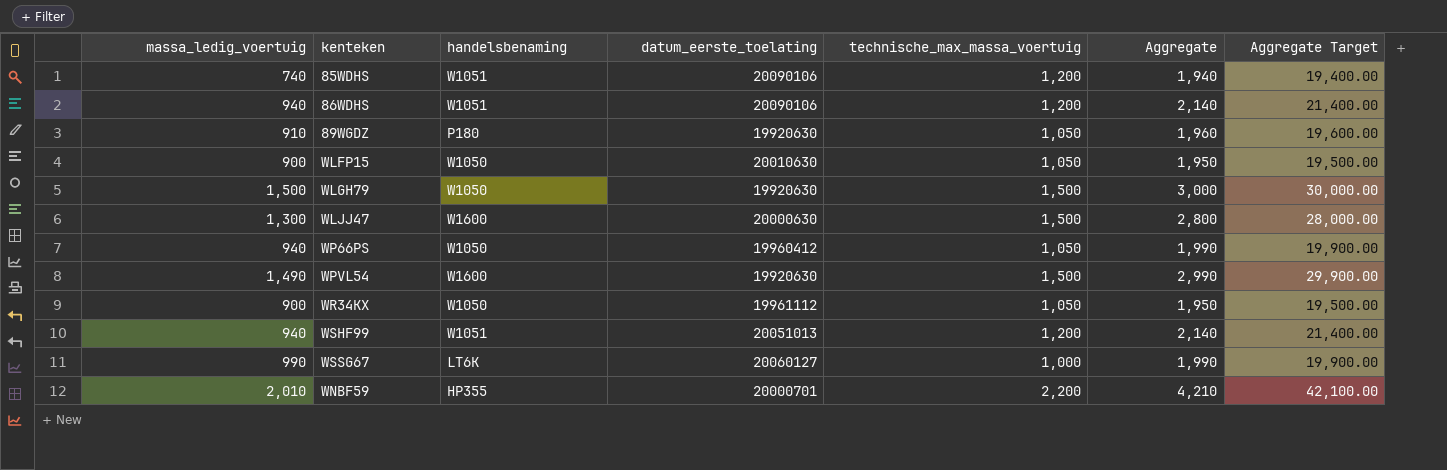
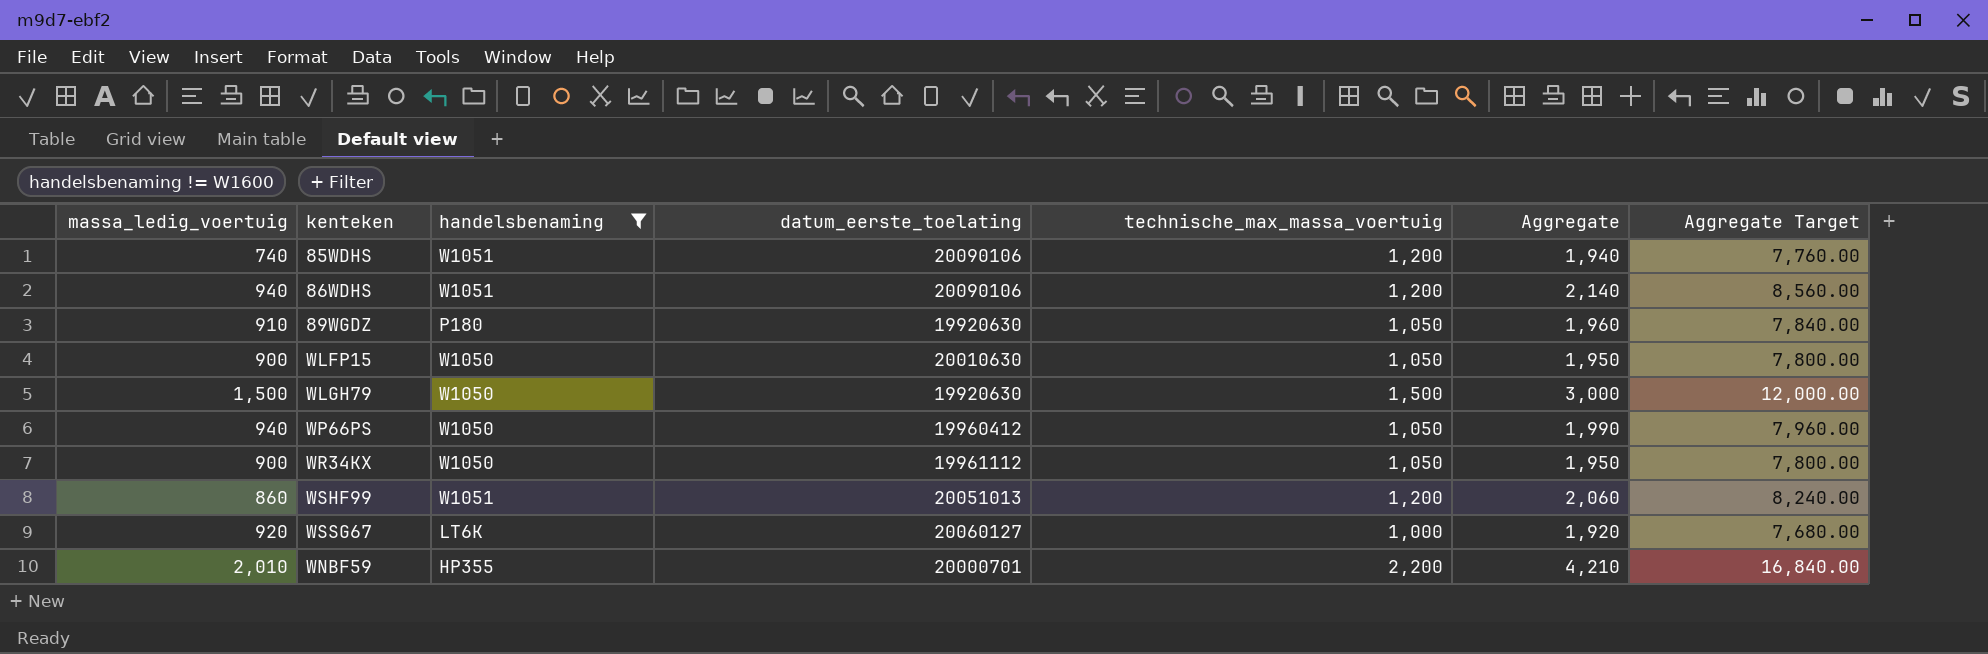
filter: none -> handelsbenaming != W1600
column Aggregate Target | formula: [Aggregate] * 10 -> [Aggregate] * 4
WSHF99 | massa_ledig_voertuig: 940 -> 860
WSHF99 | Aggregate: 2,140 -> 2,060
WSSG67 | massa_ledig_voertuig: 990 -> 920
WSSG67 | Aggregate: 1,990 -> 1,920

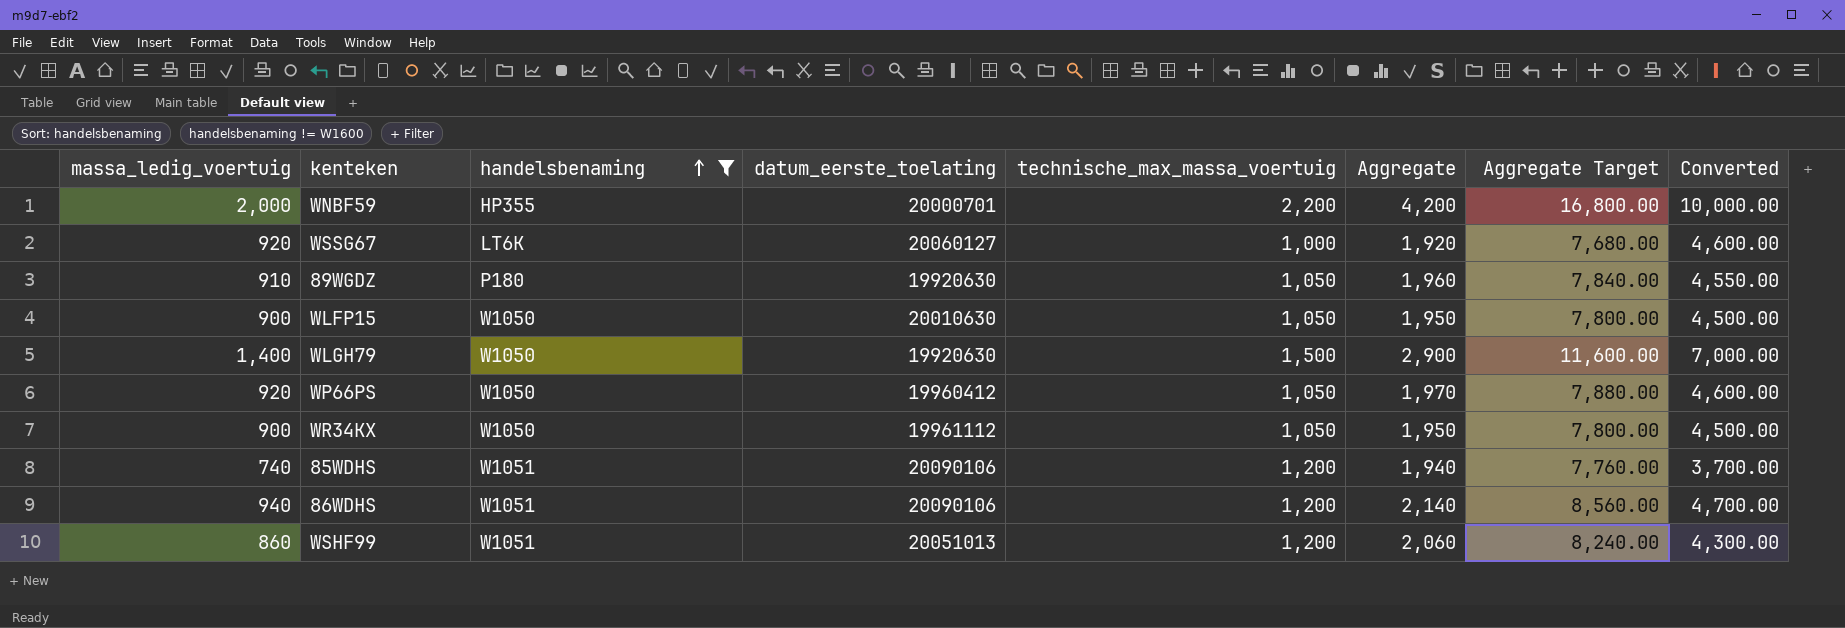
row order: none -> handelsbenaming ascending
column Converted | formula: none -> [massa_ledig_voertuig] * 5
WNBF59 | massa_ledig_voertuig: 2,010 -> 2,000
WNBF59 | Aggregate: 4,210 -> 4,200
WNBF59 | Aggregate Target: 16,840.00 -> 16,800.00
WLGH79 | massa_ledig_voertuig: 1,500 -> 1,400
WLGH79 | Aggregate: 3,000 -> 2,900
WLGH79 | Aggregate Target: 12,000.00 -> 11,600.00
WP66PS | massa_ledig_voertuig: 940 -> 920
WP66PS | Aggregate: 1,990 -> 1,970
WP66PS | Aggregate Target: 7,960.00 -> 7,880.00

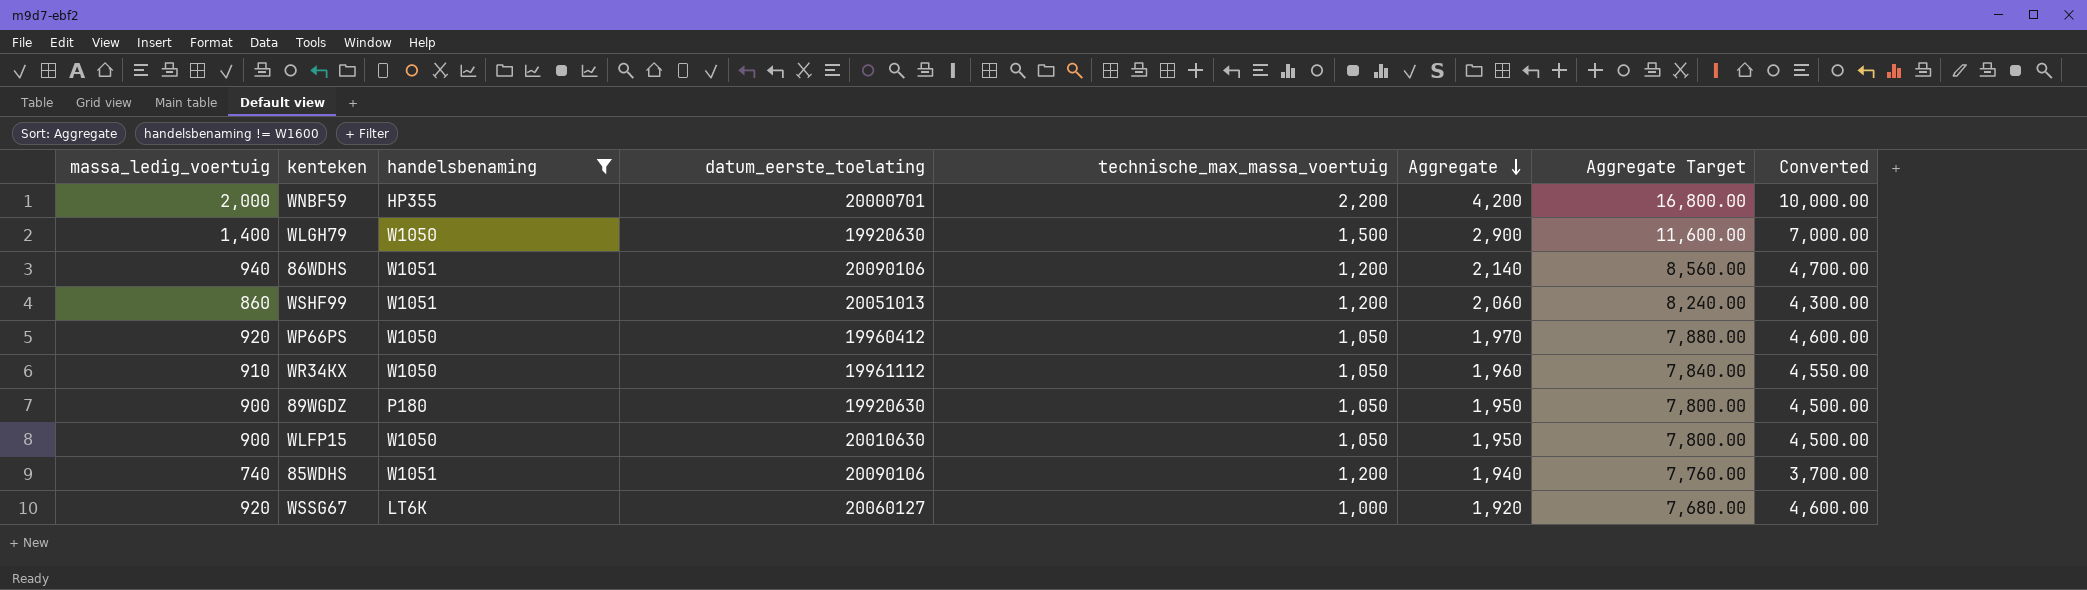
row order: handelsbenaming ascending -> Aggregate descending
WR34KX | massa_ledig_voertuig: 900 -> 910
WR34KX | Aggregate: 1,950 -> 1,960
WR34KX | Aggregate Target: 7,800.00 -> 7,840.00
WR34KX | Converted: 4,500.00 -> 4,550.00
89WGDZ | massa_ledig_voertuig: 910 -> 900
89WGDZ | Aggregate: 1,960 -> 1,950
89WGDZ | Aggregate Target: 7,840.00 -> 7,800.00
89WGDZ | Converted: 4,550.00 -> 4,500.00

